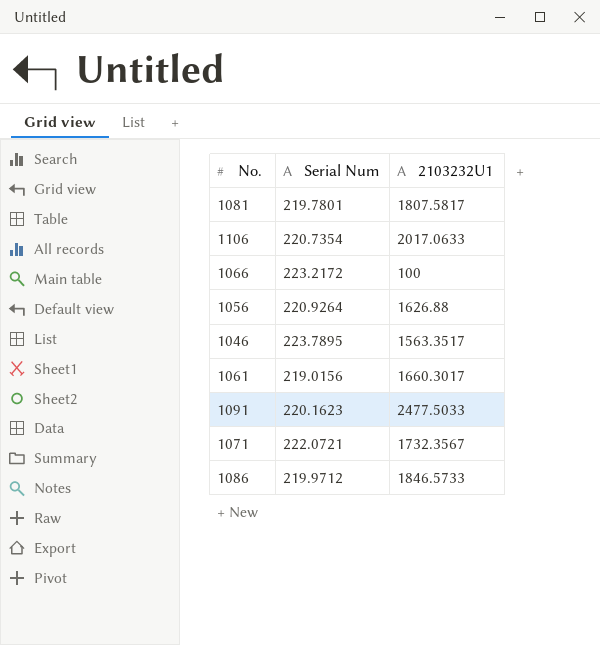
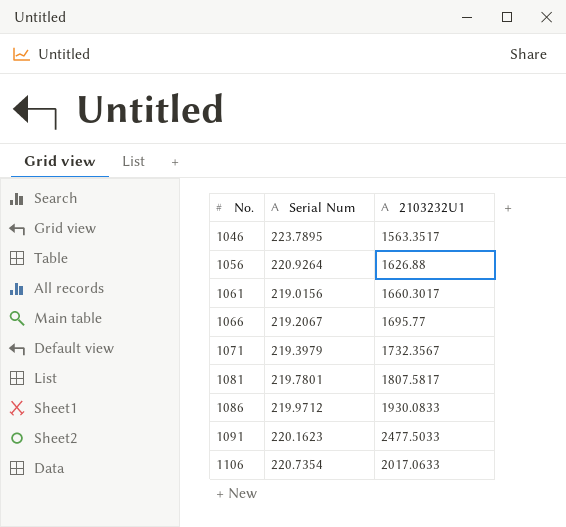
row order: none -> No. ascending
1066 | Serial Num: 223.2172 -> 219.2067
1066 | 2103232U1: 100 -> 1695.77
1071 | Serial Num: 222.0721 -> 219.3979
1086 | 2103232U1: 1846.5733 -> 1930.0833

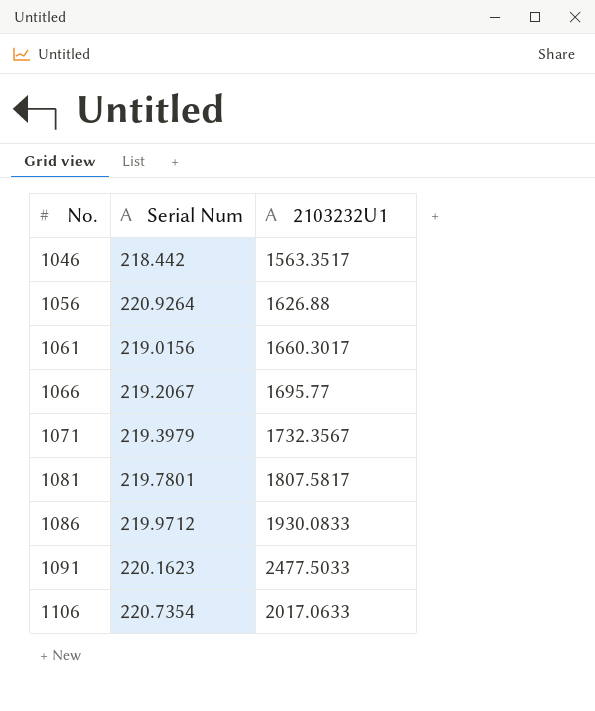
1046 | Serial Num: 223.7895 -> 218.442

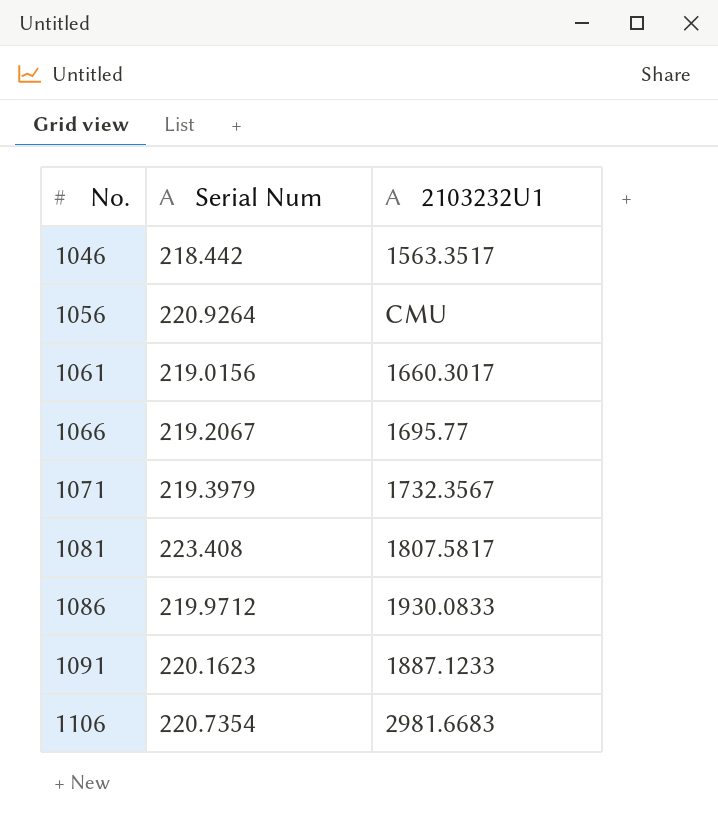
1056 | 2103232U1: 1626.88 -> CMU
1081 | Serial Num: 219.7801 -> 223.408
1091 | 2103232U1: 2477.5033 -> 1887.1233
1106 | 2103232U1: 2017.0633 -> 2981.6683

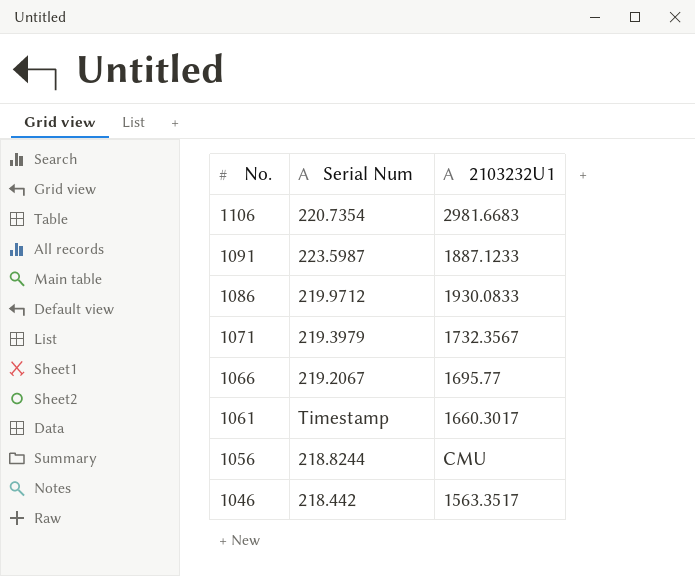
row order: No. ascending -> No. descending
row 1081: 223.408 | 1807.5817 -> none
1091 | Serial Num: 220.1623 -> 223.5987
1061 | Serial Num: 219.0156 -> Timestamp
1056 | Serial Num: 220.9264 -> 218.8244

